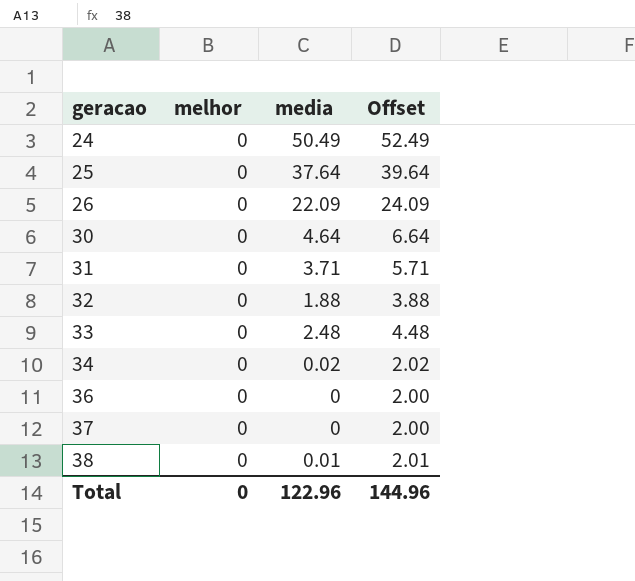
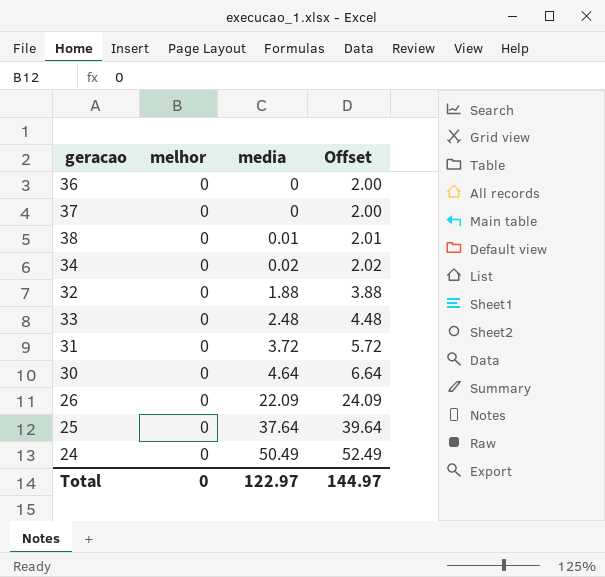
row order: geracao ascending -> media ascending
31 | media: 3.71 -> 3.72
31 | Offset: 5.71 -> 5.72
Total | media: 122.96 -> 122.97
Total | Offset: 144.96 -> 144.97

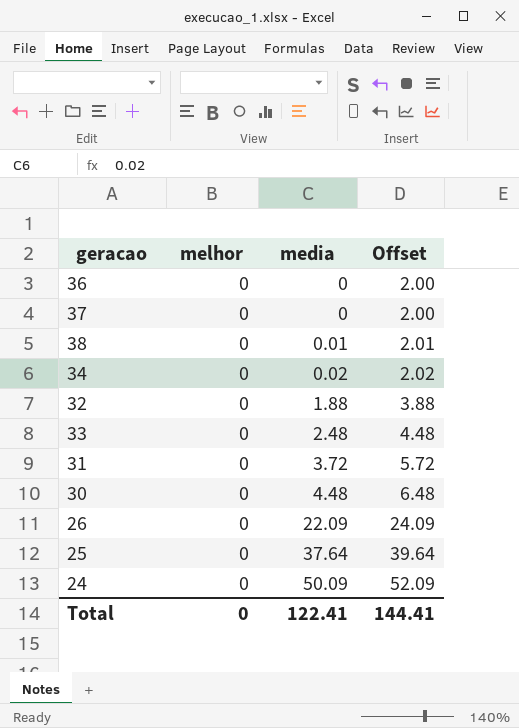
30 | media: 4.64 -> 4.48
30 | Offset: 6.64 -> 6.48
24 | media: 50.49 -> 50.09
24 | Offset: 52.49 -> 52.09
Total | media: 122.97 -> 122.41
Total | Offset: 144.97 -> 144.41

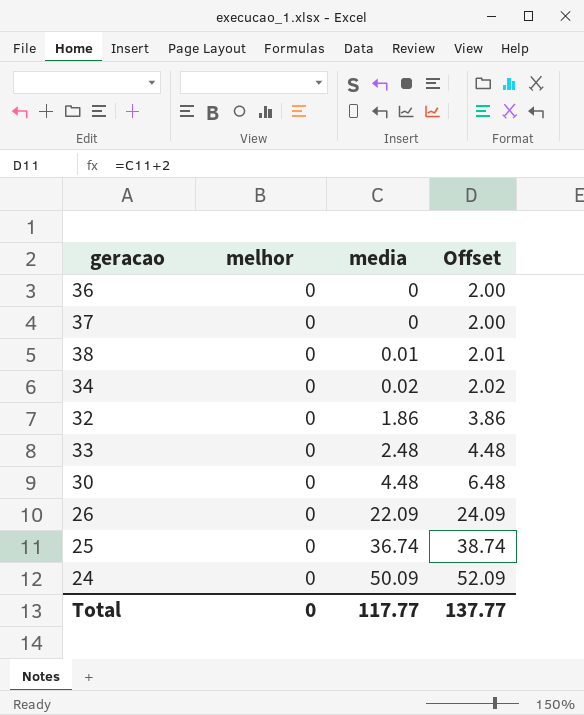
row 31: 0 | 3.72 | 5.72 -> none
32 | media: 1.88 -> 1.86
32 | Offset: 3.88 -> 3.86
25 | media: 37.64 -> 36.74
25 | Offset: 39.64 -> 38.74
Total | media: 122.41 -> 117.77
Total | Offset: 144.41 -> 137.77

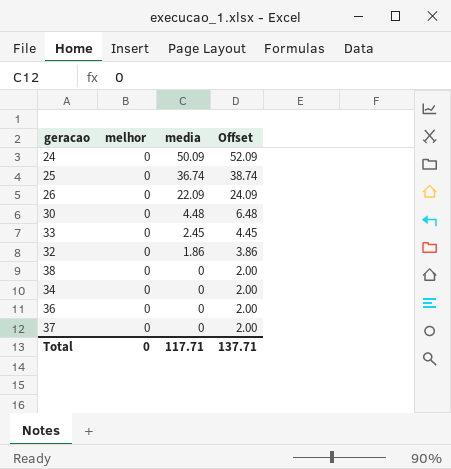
row order: media ascending -> media descending
33 | media: 2.48 -> 2.45
33 | Offset: 4.48 -> 4.45
38 | media: 0.01 -> 0
38 | Offset: 2.01 -> 2.00
34 | media: 0.02 -> 0
34 | Offset: 2.02 -> 2.00
Total | media: 117.77 -> 117.71
Total | Offset: 137.77 -> 137.71

